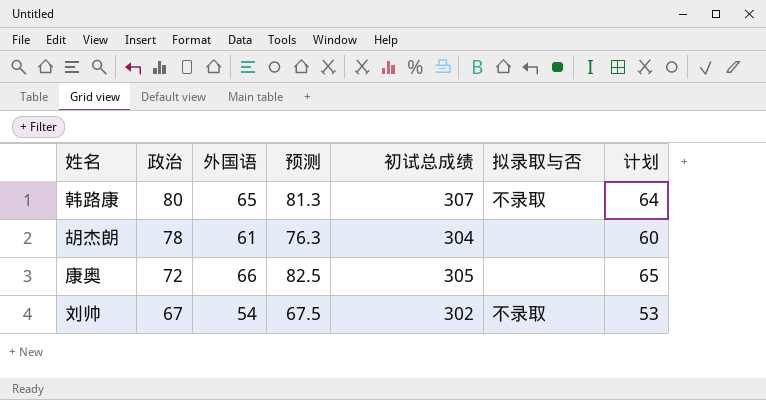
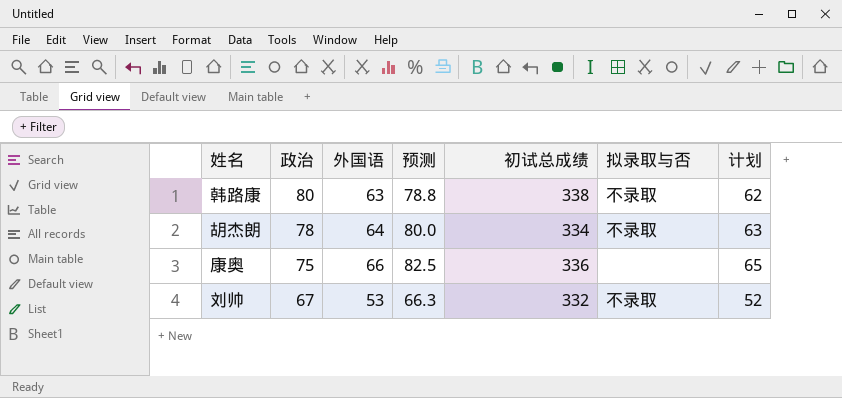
韩路康 | 外国语: 65 -> 63
韩路康 | 预测: 81.3 -> 78.8
韩路康 | 初试总成绩: 307 -> 338
韩路康 | 计划: 64 -> 62
胡杰朗 | 外国语: 61 -> 64
胡杰朗 | 预测: 76.3 -> 80.0
胡杰朗 | 初试总成绩: 304 -> 334
胡杰朗 | 拟录取与否: none -> 不录取
胡杰朗 | 计划: 60 -> 63
康奥 | 政治: 72 -> 75
康奥 | 初试总成绩: 305 -> 336
刘帅 | 外国语: 54 -> 53
刘帅 | 预测: 67.5 -> 66.3
刘帅 | 初试总成绩: 302 -> 332
刘帅 | 计划: 53 -> 52

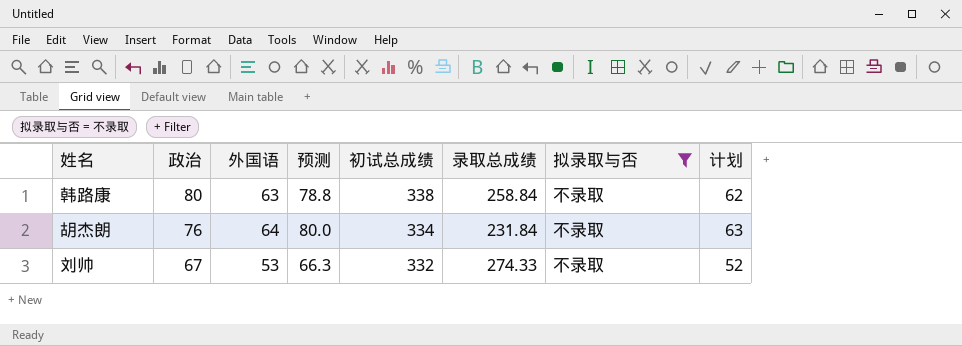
filter: none -> 拟录取与否 = 不录取
column 录取总成绩 | position: none -> 6
胡杰朗 | 政治: 78 -> 76

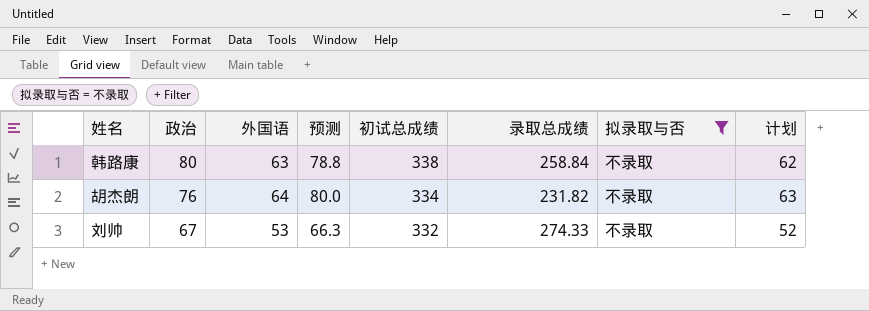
胡杰朗 | 录取总成绩: 231.84 -> 231.82

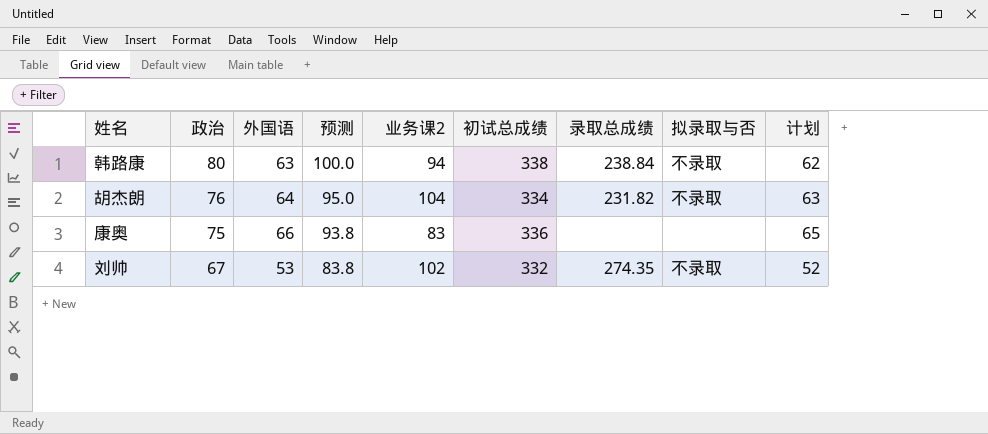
filter: 拟录取与否 = 不录取 -> none
column 预测 | formula: [外国语] * 1.25 -> [政治] * 1.25
column 业务课2 | position: none -> 5
韩路康 | 录取总成绩: 258.84 -> 238.84
刘帅 | 录取总成绩: 274.33 -> 274.35

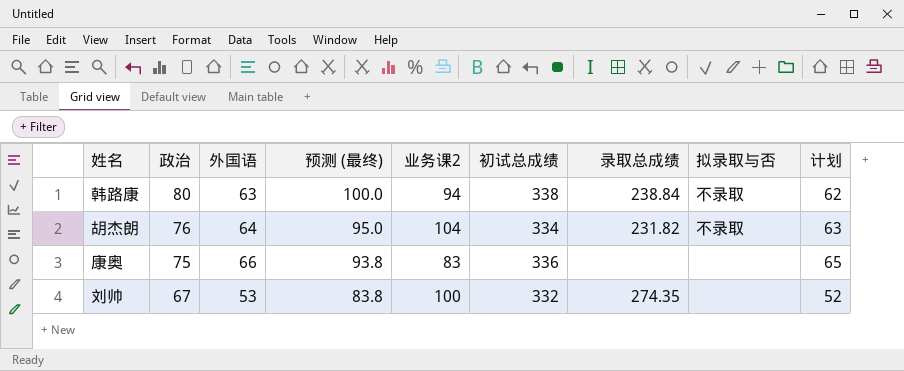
column name: 预测 -> 预测 (最终)
刘帅 | 业务课2: 102 -> 100
刘帅 | 拟录取与否: 不录取 -> none

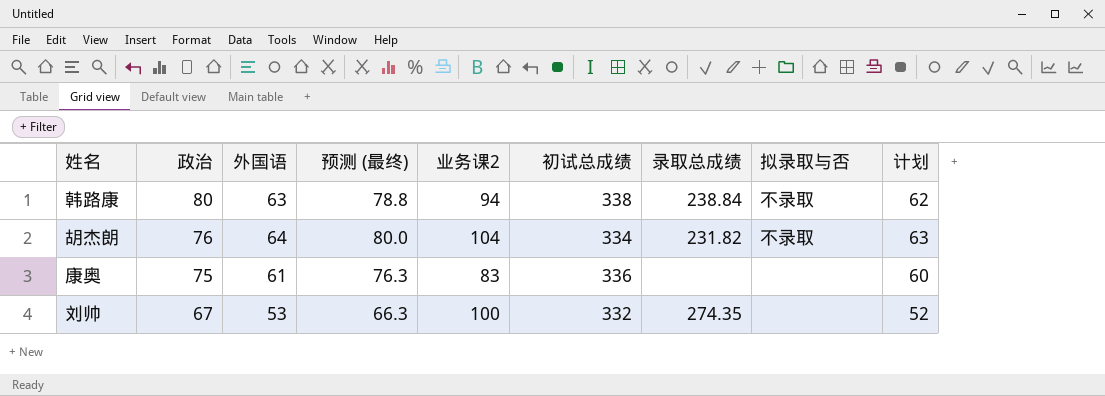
column 预测 (最终) | formula: [政治] * 1.25 -> [外国语] * 1.25
康奥 | 外国语: 66 -> 61
康奥 | 计划: 65 -> 60

